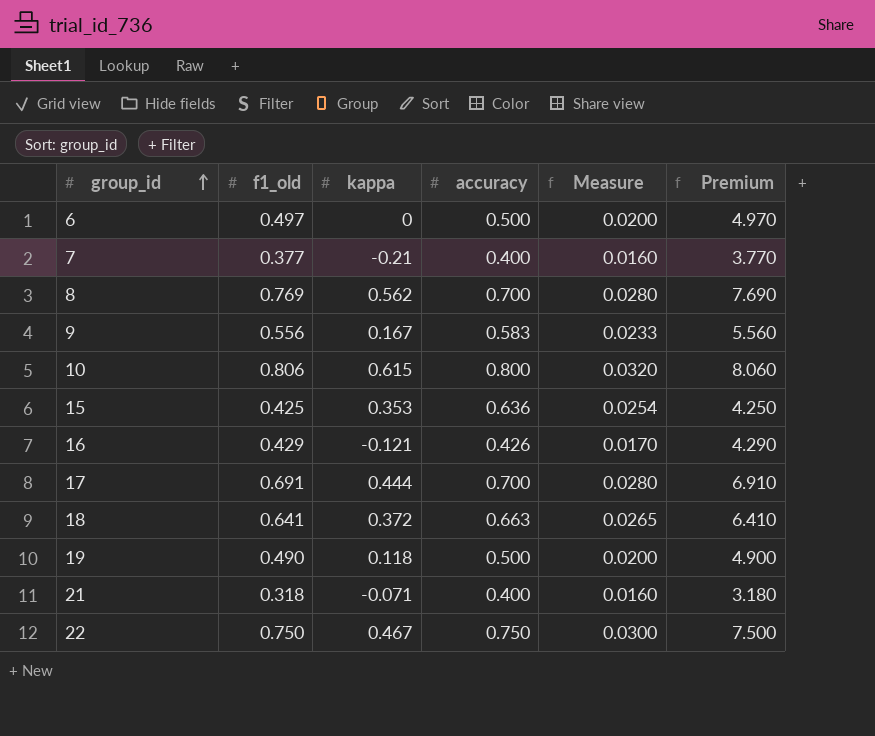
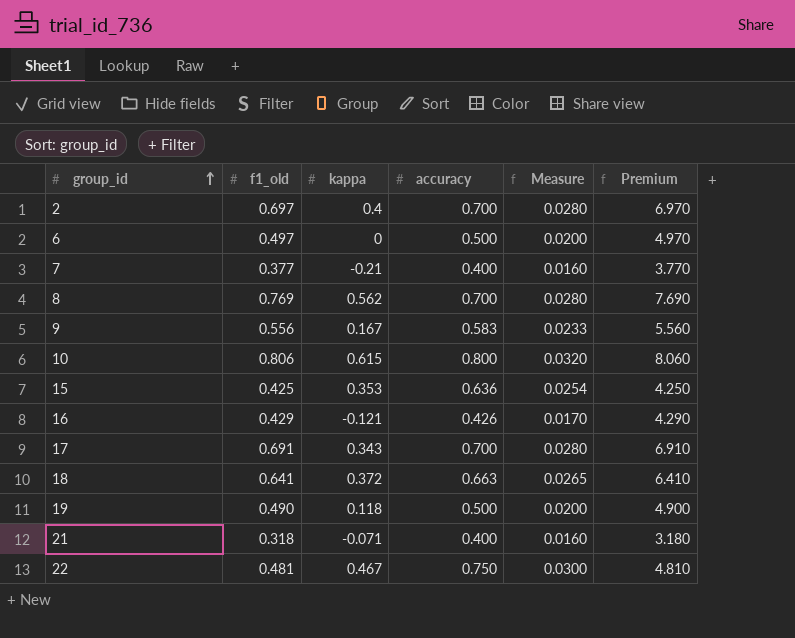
row 2: none -> 0.697 | 0.4 | 0.700 | 0.0280 | 6.970
17 | kappa: 0.444 -> 0.343
22 | f1_old: 0.750 -> 0.481
22 | Premium: 7.500 -> 4.810

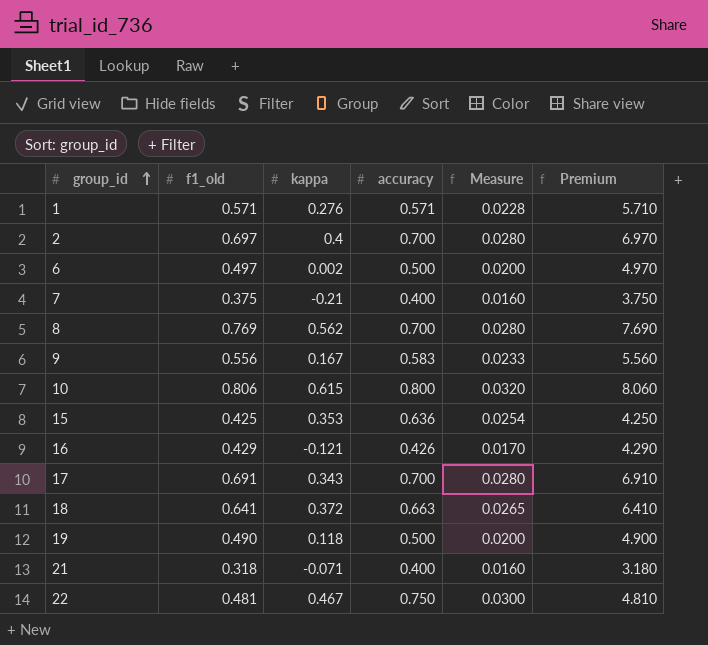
row 1: none -> 0.571 | 0.276 | 0.571 | 0.0228 | 5.710
6 | kappa: 0 -> 0.002
7 | f1_old: 0.377 -> 0.375
7 | Premium: 3.770 -> 3.750

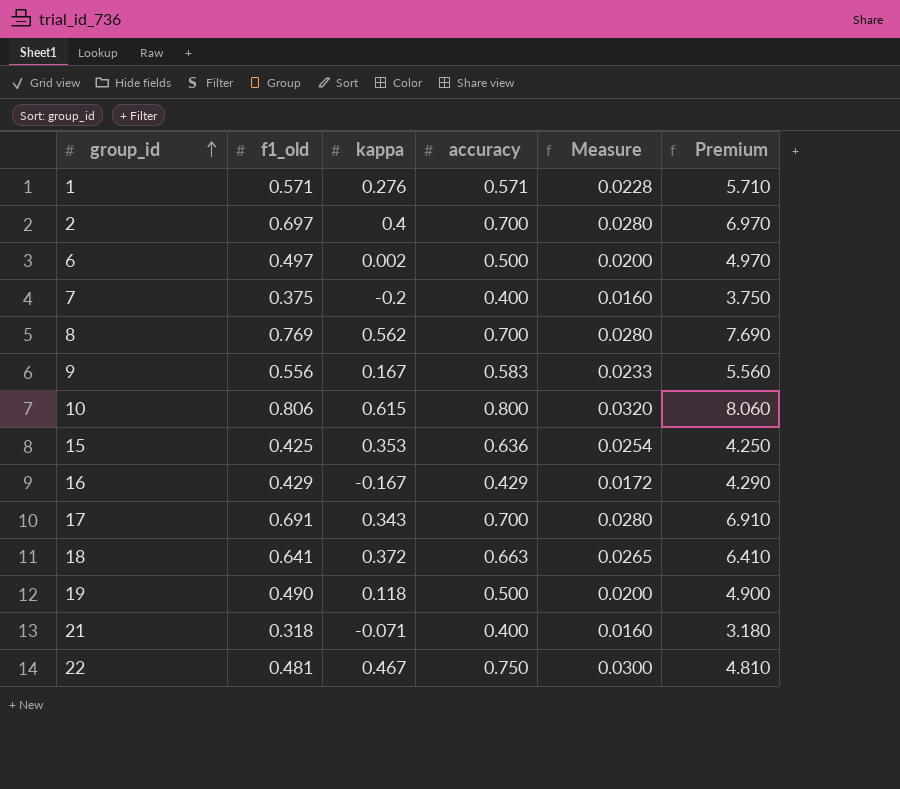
7 | kappa: -0.21 -> -0.2
16 | kappa: -0.121 -> -0.167
16 | accuracy: 0.426 -> 0.429
16 | Measure: 0.0170 -> 0.0172

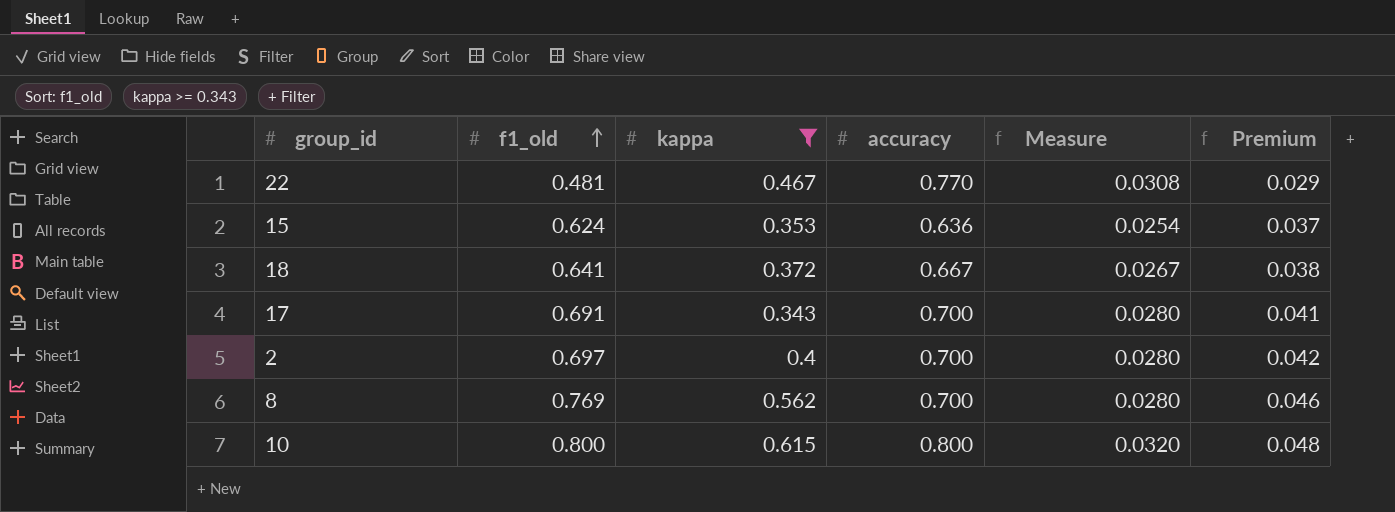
filter: none -> kappa >= 0.343
row order: group_id ascending -> f1_old ascending
column Premium | formula: [f1_old] * 10 -> [f1_old] * 0.06
22 | accuracy: 0.750 -> 0.770
22 | Measure: 0.0300 -> 0.0308
15 | f1_old: 0.425 -> 0.624
18 | accuracy: 0.663 -> 0.667
18 | Measure: 0.0265 -> 0.0267
10 | f1_old: 0.806 -> 0.800

